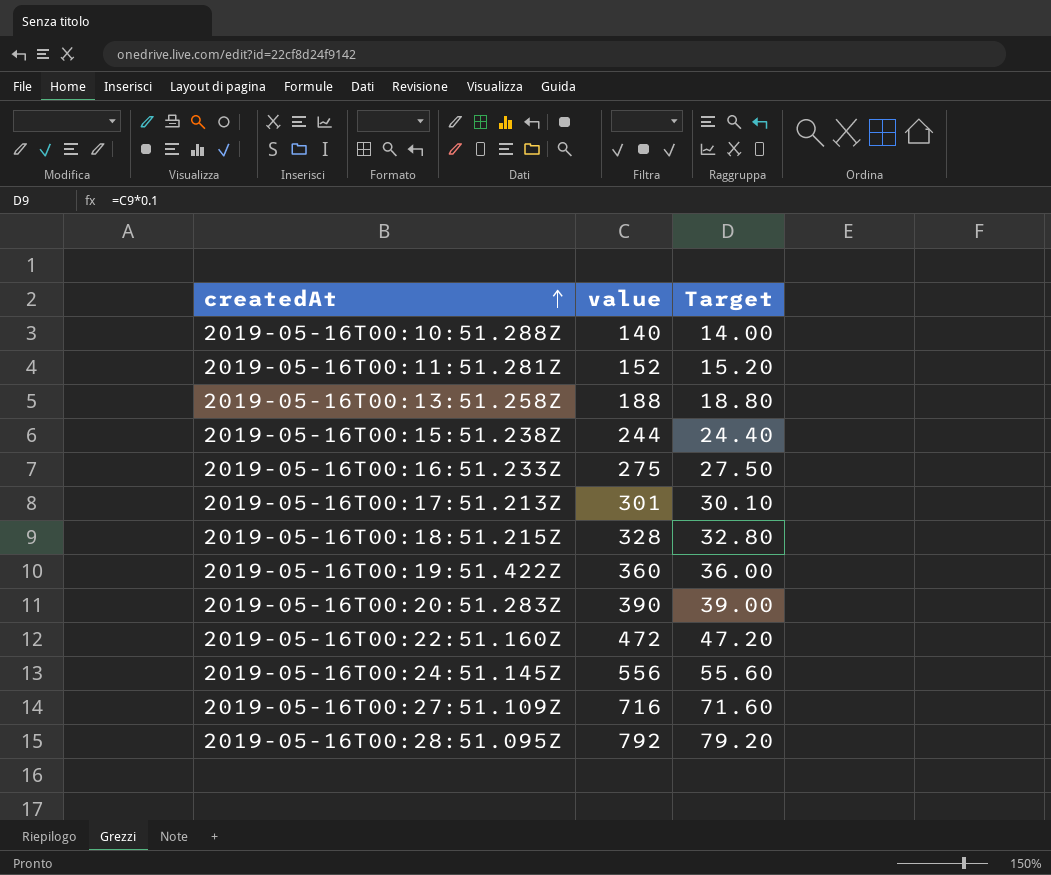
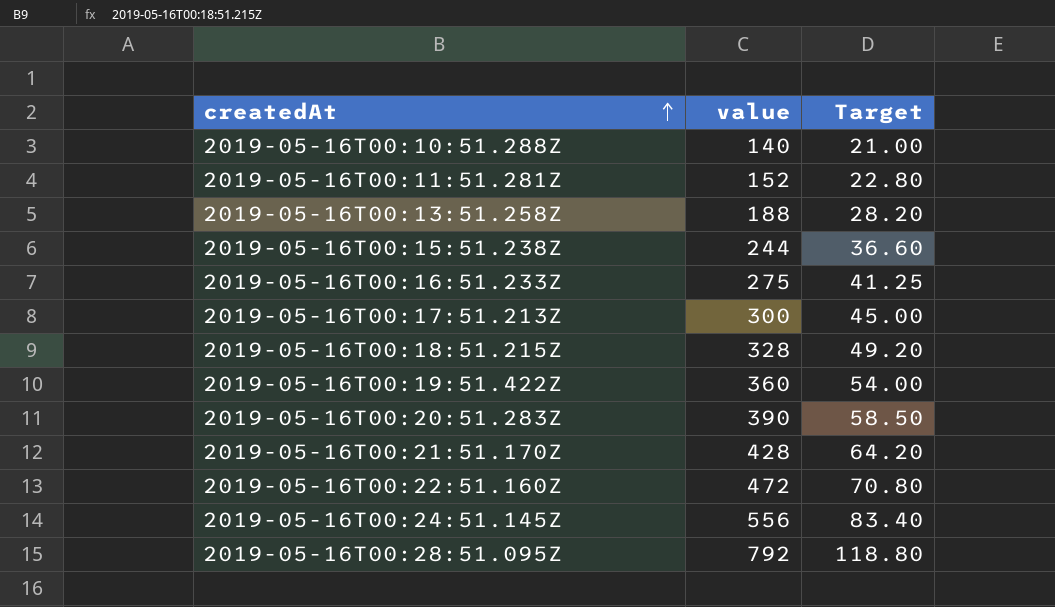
column Target | formula: [value] * 0.1 -> [value] * 0.15
row 2019-05-16T00:27:51.109Z: 716 | 71.60 -> none
2019-05-16T00:17:51.213Z | value: 301 -> 300
row 2019-05-16T00:21:51.170Z: none -> 428 | 64.20

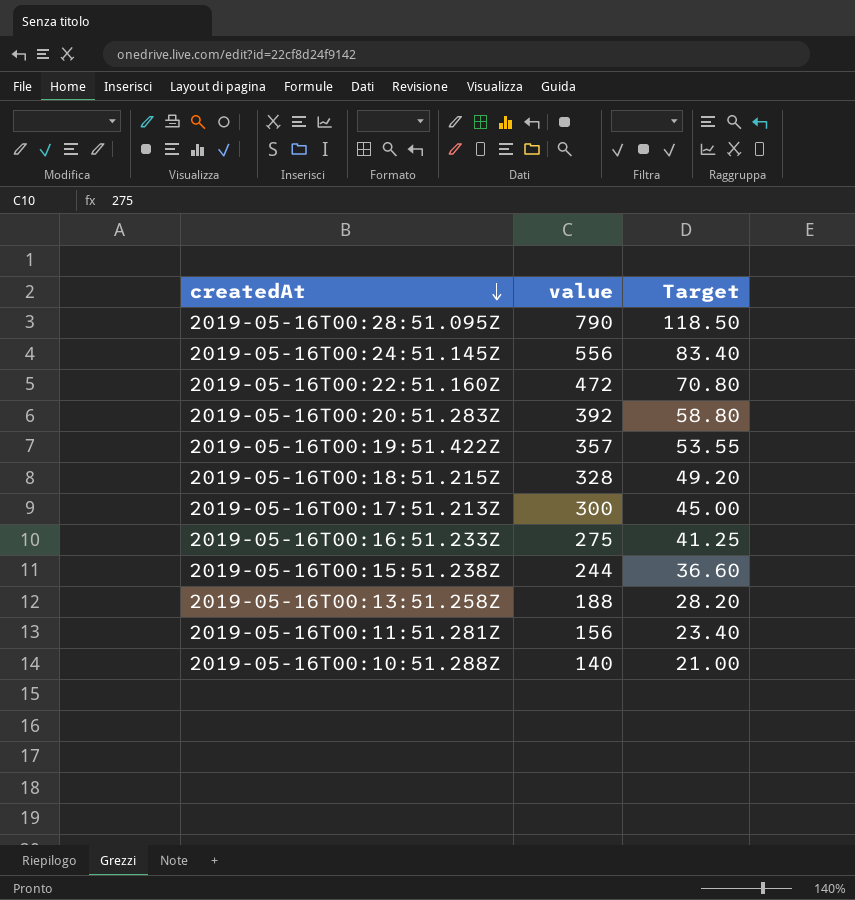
row order: createdAt ascending -> createdAt descending
row 2019-05-16T00:21:51.170Z: 428 | 64.20 -> none
2019-05-16T00:28:51.095Z | value: 792 -> 790
2019-05-16T00:28:51.095Z | Target: 118.80 -> 118.50
2019-05-16T00:20:51.283Z | value: 390 -> 392
2019-05-16T00:20:51.283Z | Target: 58.50 -> 58.80
2019-05-16T00:19:51.422Z | value: 360 -> 357
2019-05-16T00:19:51.422Z | Target: 54.00 -> 53.55
2019-05-16T00:11:51.281Z | value: 152 -> 156
2019-05-16T00:11:51.281Z | Target: 22.80 -> 23.40

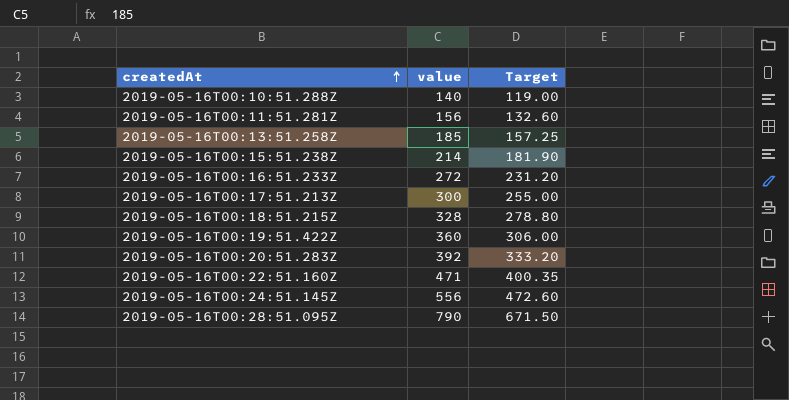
row order: createdAt descending -> createdAt ascending
column Target | formula: [value] * 0.15 -> [value] * 0.85
2019-05-16T00:13:51.258Z | value: 188 -> 185
2019-05-16T00:15:51.238Z | value: 244 -> 214
2019-05-16T00:16:51.233Z | value: 275 -> 272
2019-05-16T00:19:51.422Z | value: 357 -> 360
2019-05-16T00:22:51.160Z | value: 472 -> 471

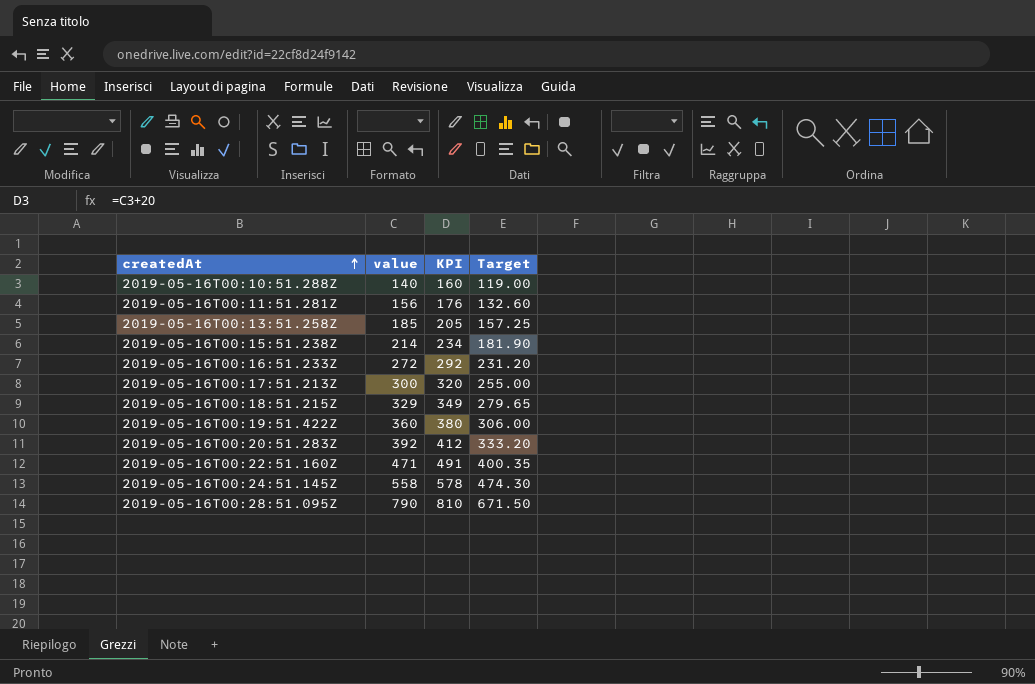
column KPI | formula: none -> [value] + 20
2019-05-16T00:18:51.215Z | value: 328 -> 329
2019-05-16T00:18:51.215Z | Target: 278.80 -> 279.65
2019-05-16T00:24:51.145Z | value: 556 -> 558
2019-05-16T00:24:51.145Z | Target: 472.60 -> 474.30

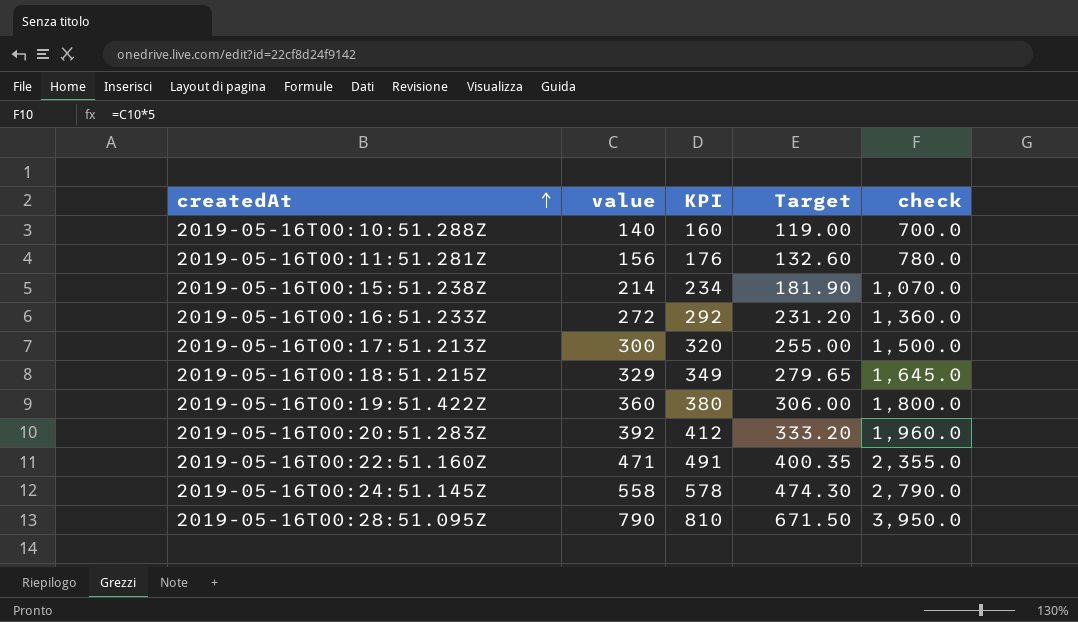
column check | formula: none -> [value] * 5
row 2019-05-16T00:13:51.258Z: 185 | 205 | 157.25 -> none

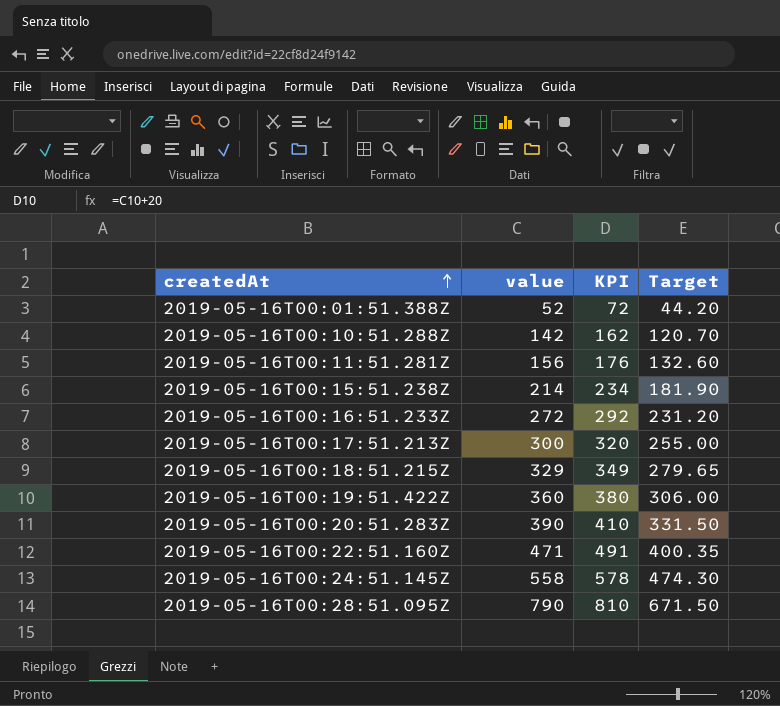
column check | formula: [value] * 5 -> none
row 2019-05-16T00:01:51.388Z: none -> 52 | 72 | 44.20
2019-05-16T00:10:51.288Z | value: 140 -> 142
2019-05-16T00:10:51.288Z | KPI: 160 -> 162
2019-05-16T00:10:51.288Z | Target: 119.00 -> 120.70
2019-05-16T00:20:51.283Z | value: 392 -> 390
2019-05-16T00:20:51.283Z | KPI: 412 -> 410
2019-05-16T00:20:51.283Z | Target: 333.20 -> 331.50

